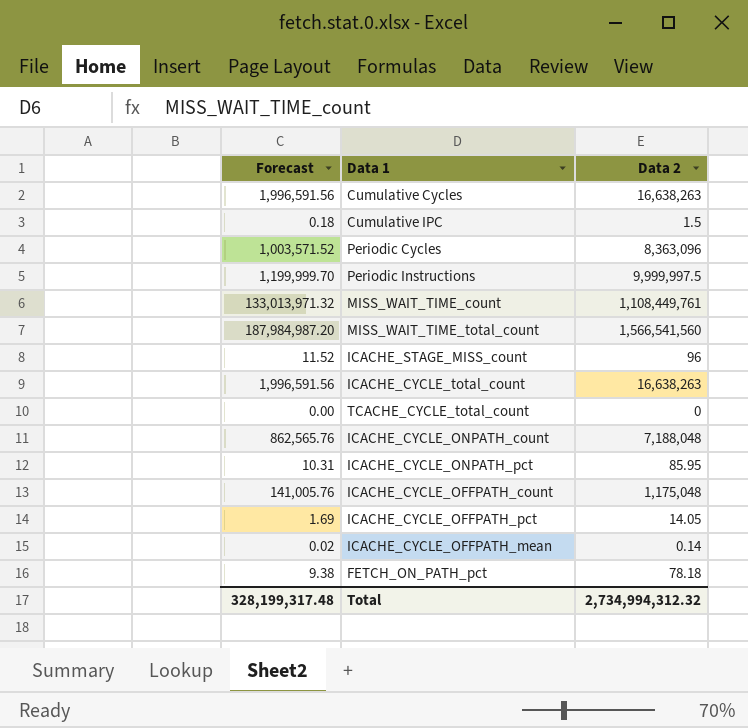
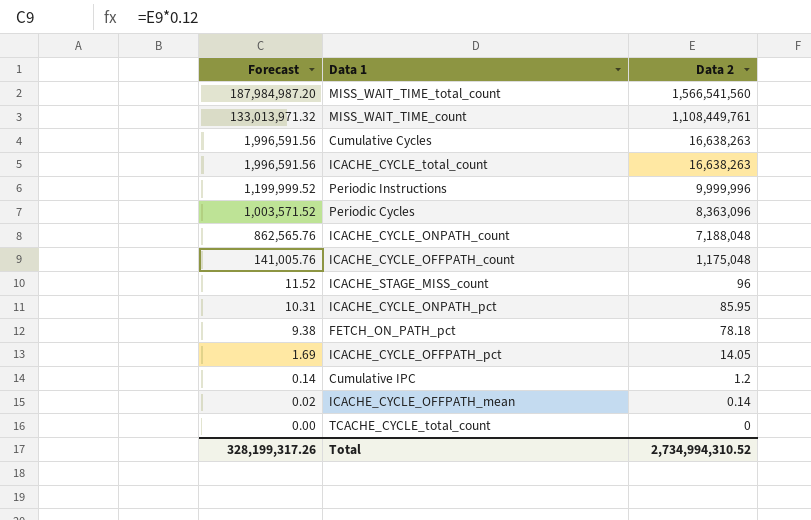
row order: none -> Forecast descending
Periodic Instructions | Forecast: 1,199,999.70 -> 1,199,999.52
Periodic Instructions | Data 2: 9,999,997.5 -> 9,999,996
Cumulative IPC | Forecast: 0.18 -> 0.14
Cumulative IPC | Data 2: 1.5 -> 1.2
Total | Forecast: 328,199,317.48 -> 328,199,317.26
Total | Data 2: 2,734,994,312.32 -> 2,734,994,310.52

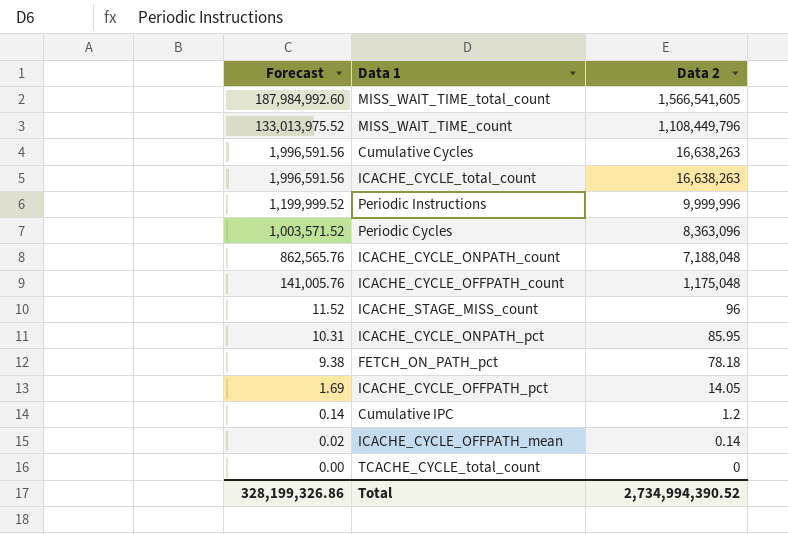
MISS_WAIT_TIME_total_count | Forecast: 187,984,987.20 -> 187,984,992.60
MISS_WAIT_TIME_total_count | Data 2: 1,566,541,560 -> 1,566,541,605
MISS_WAIT_TIME_count | Forecast: 133,013,971.32 -> 133,013,975.52
MISS_WAIT_TIME_count | Data 2: 1,108,449,761 -> 1,108,449,796
Total | Forecast: 328,199,317.26 -> 328,199,326.86
Total | Data 2: 2,734,994,310.52 -> 2,734,994,390.52

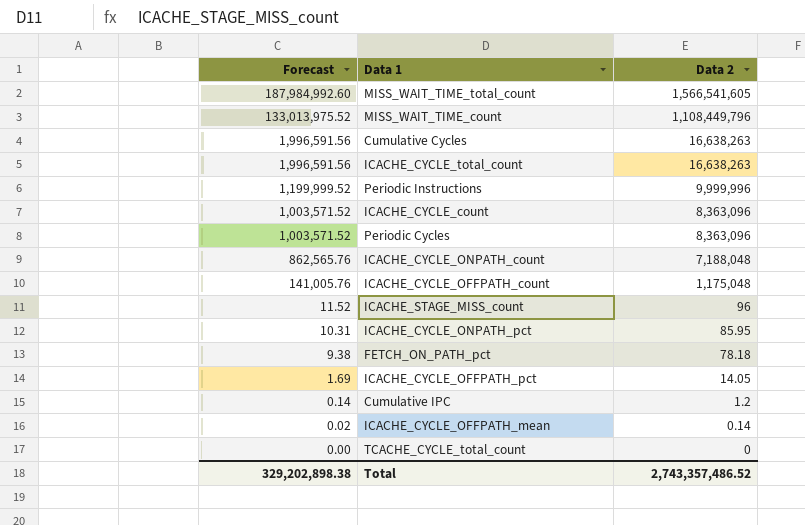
row ICACHE_CYCLE_count: none -> 1,003,571.52 | 8,363,096
Total | Forecast: 328,199,326.86 -> 329,202,898.38
Total | Data 2: 2,734,994,390.52 -> 2,743,357,486.52

